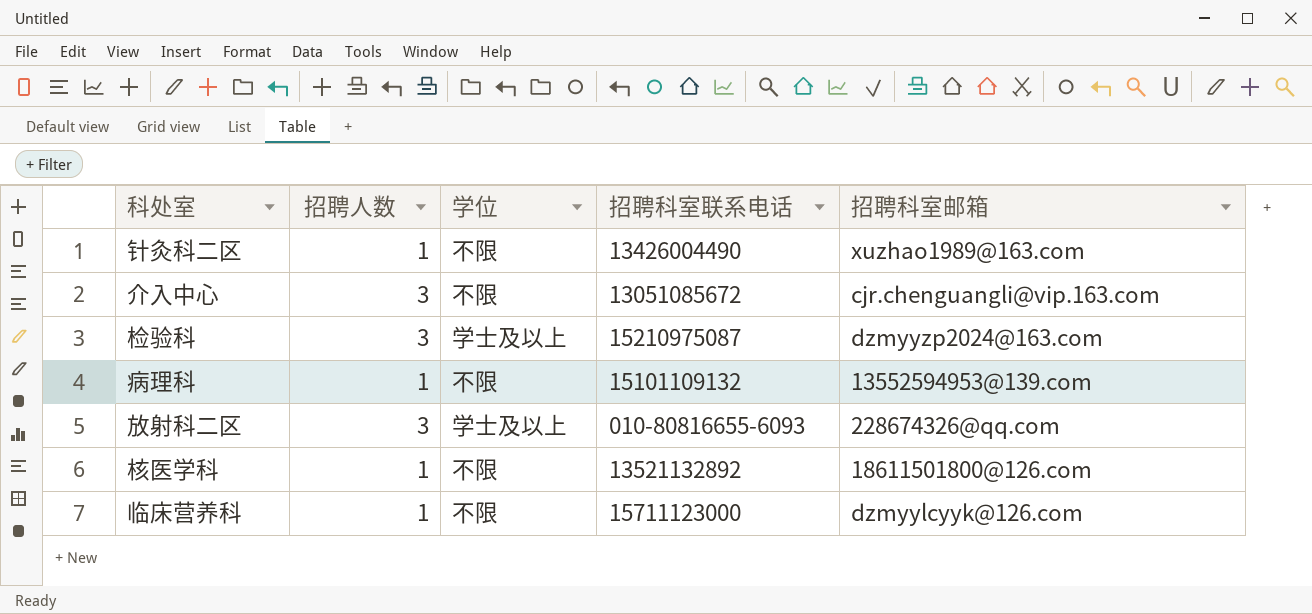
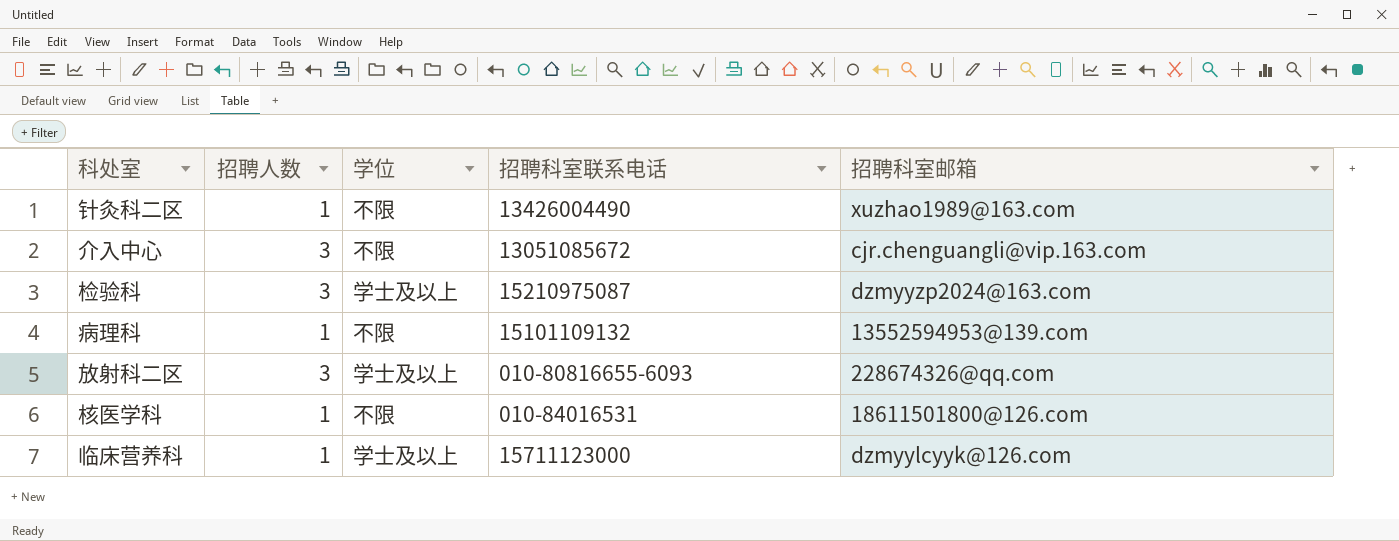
核医学科 | 招聘科室联系电话: 13521132892 -> 010-84016531
临床营养科 | 学位: 不限 -> 学士及以上

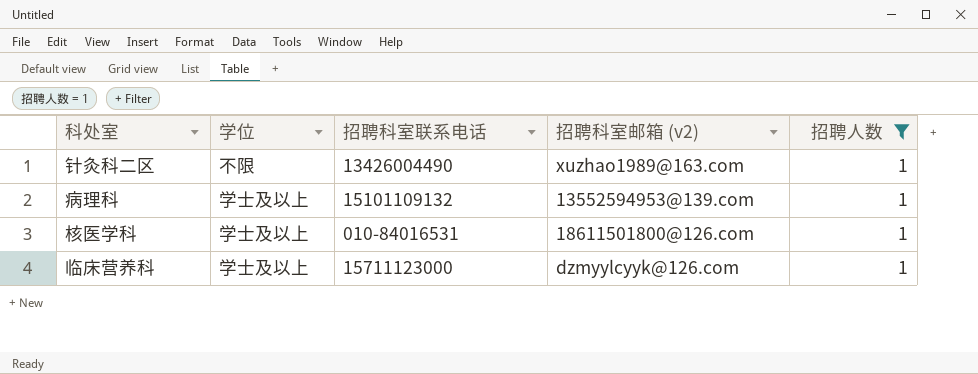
filter: none -> 招聘人数 = 1
column name: 招聘科室邮箱 -> 招聘科室邮箱 (v2)
column 招聘人数 | position: 2 -> 5
病理科 | 学位: 不限 -> 学士及以上
核医学科 | 学位: 不限 -> 学士及以上

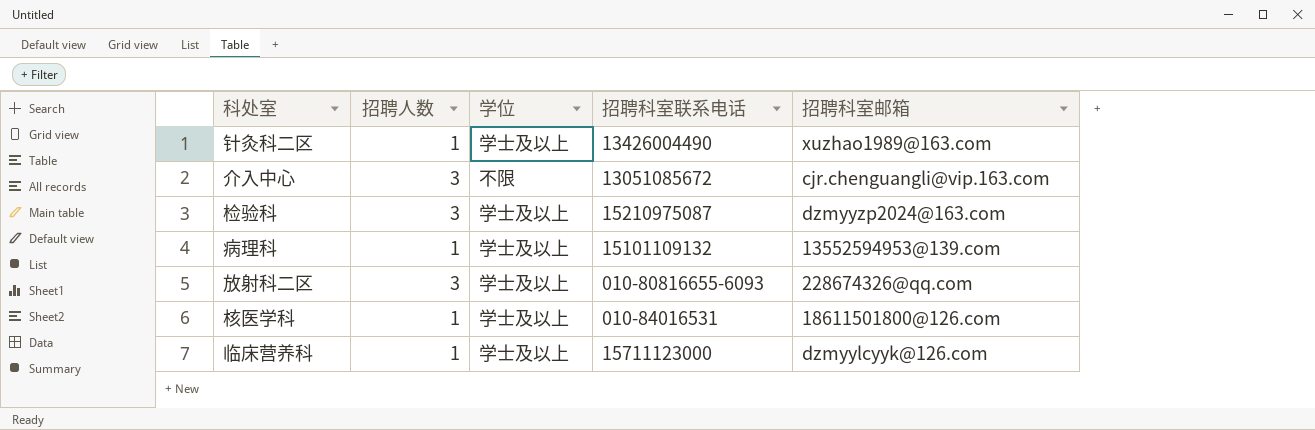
filter: 招聘人数 = 1 -> none
column 招聘人数 | position: 5 -> 2
column name: 招聘科室邮箱 (v2) -> 招聘科室邮箱
针灸科二区 | 学位: 不限 -> 学士及以上

